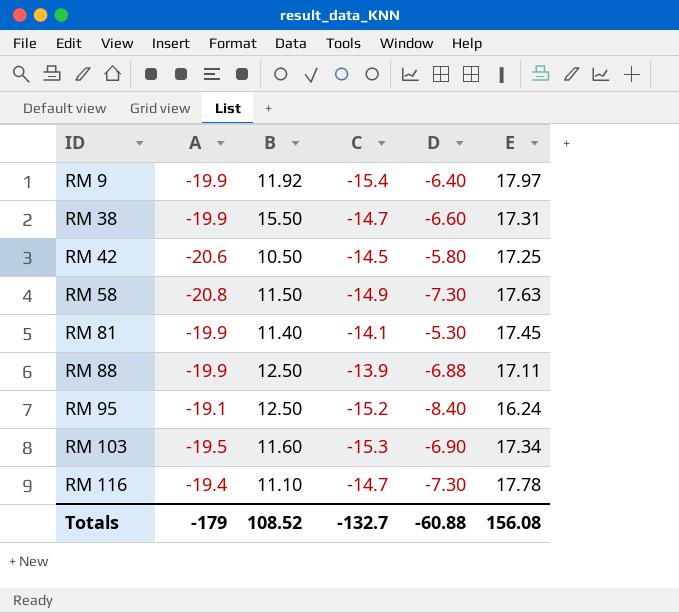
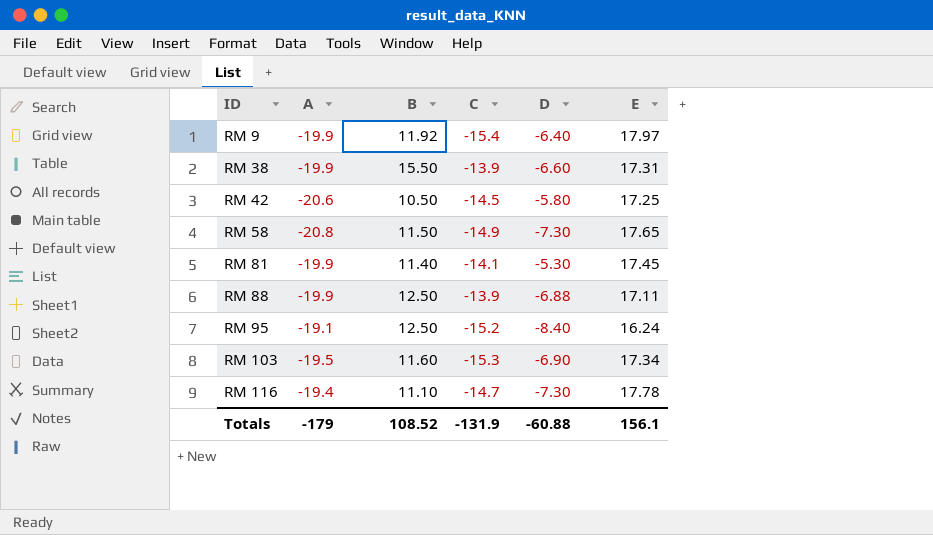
RM 38 | C: -14.7 -> -13.9
RM 58 | E: 17.63 -> 17.65
Totals | C: -132.7 -> -131.9
Totals | E: 156.08 -> 156.1

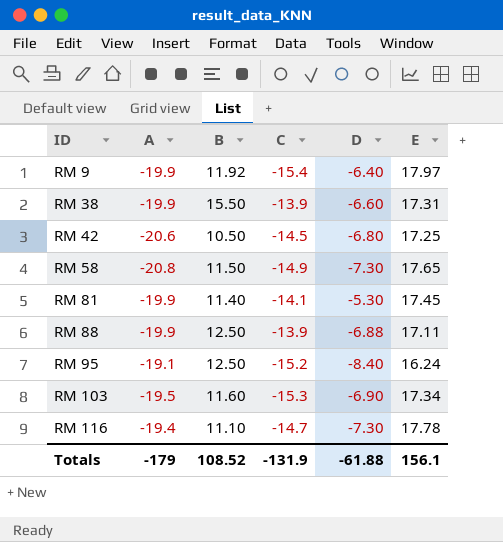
RM 42 | D: -5.80 -> -6.80
Totals | D: -60.88 -> -61.88

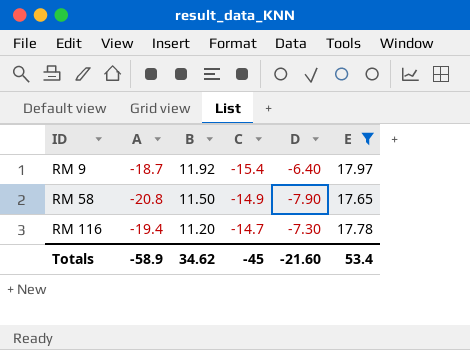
filter: none -> E >= 17.65
RM 9 | A: -19.9 -> -18.7
RM 58 | D: -7.30 -> -7.90
RM 116 | B: 11.10 -> 11.20
Totals | A: -179 -> -58.9
Totals | B: 108.52 -> 34.62
Totals | C: -131.9 -> -45
Totals | D: -61.88 -> -21.60
Totals | E: 156.1 -> 53.4

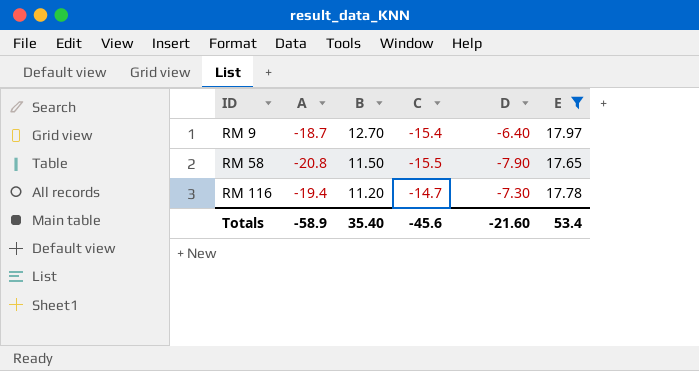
RM 9 | B: 11.92 -> 12.70
RM 58 | C: -14.9 -> -15.5
Totals | B: 34.62 -> 35.40
Totals | C: -45 -> -45.6

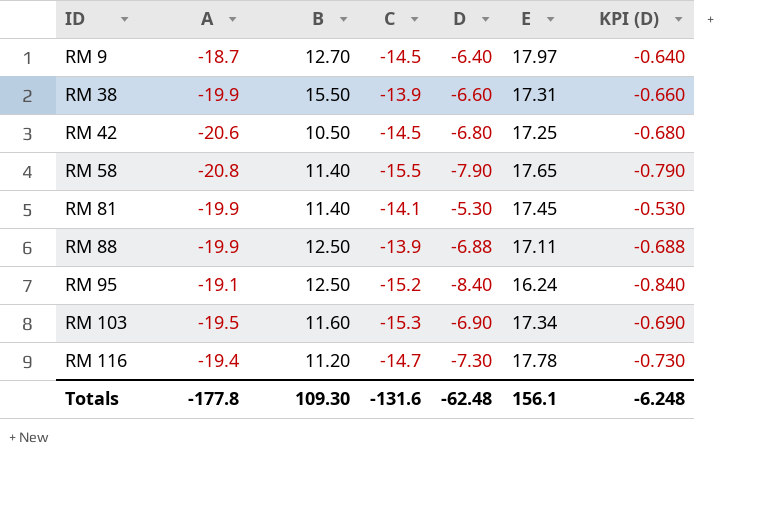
filter: E >= 17.65 -> none
column KPI (D) | formula: none -> [D] * 0.1
RM 9 | C: -15.4 -> -14.5
RM 58 | B: 11.50 -> 11.40
Totals | A: -58.9 -> -177.8
Totals | B: 35.40 -> 109.30
Totals | C: -45.6 -> -131.6
Totals | D: -21.60 -> -62.48
Totals | E: 53.4 -> 156.1

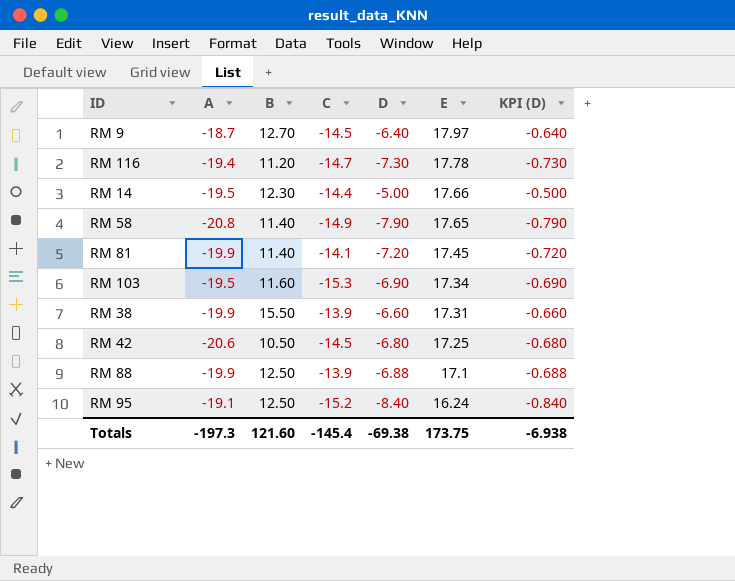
row order: ID ascending -> E descending
row RM 14: none -> -19.5 | 12.30 | -14.4 | -5.00 | 17.66 | -0.500
RM 58 | C: -15.5 -> -14.9
RM 81 | D: -5.30 -> -7.20
RM 81 | KPI (D): -0.530 -> -0.720
RM 88 | E: 17.11 -> 17.1
Totals | A: -177.8 -> -197.3
Totals | B: 109.30 -> 121.60
Totals | C: -131.6 -> -145.4
Totals | D: -62.48 -> -69.38
Totals | E: 156.1 -> 173.75
Totals | KPI (D): -6.248 -> -6.938

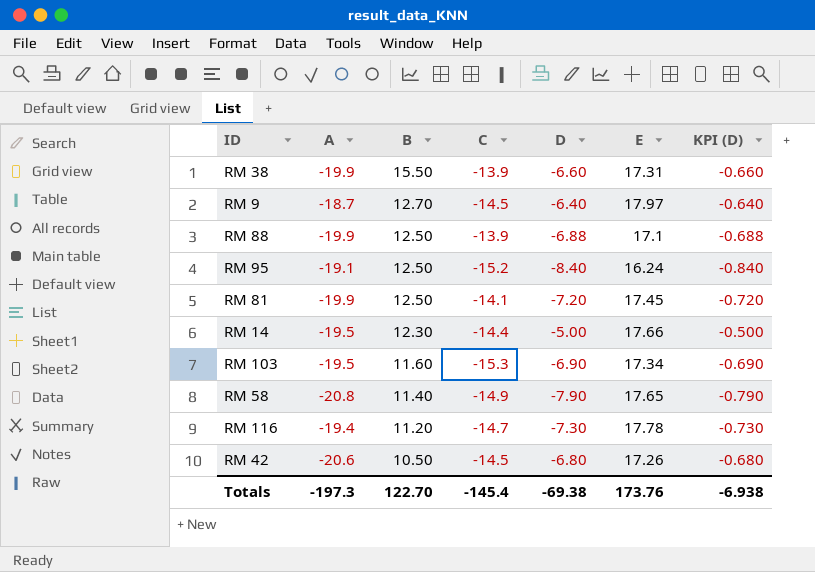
row order: E descending -> B descending
RM 81 | B: 11.40 -> 12.50
RM 42 | E: 17.25 -> 17.26
Totals | B: 121.60 -> 122.70
Totals | E: 173.75 -> 173.76

